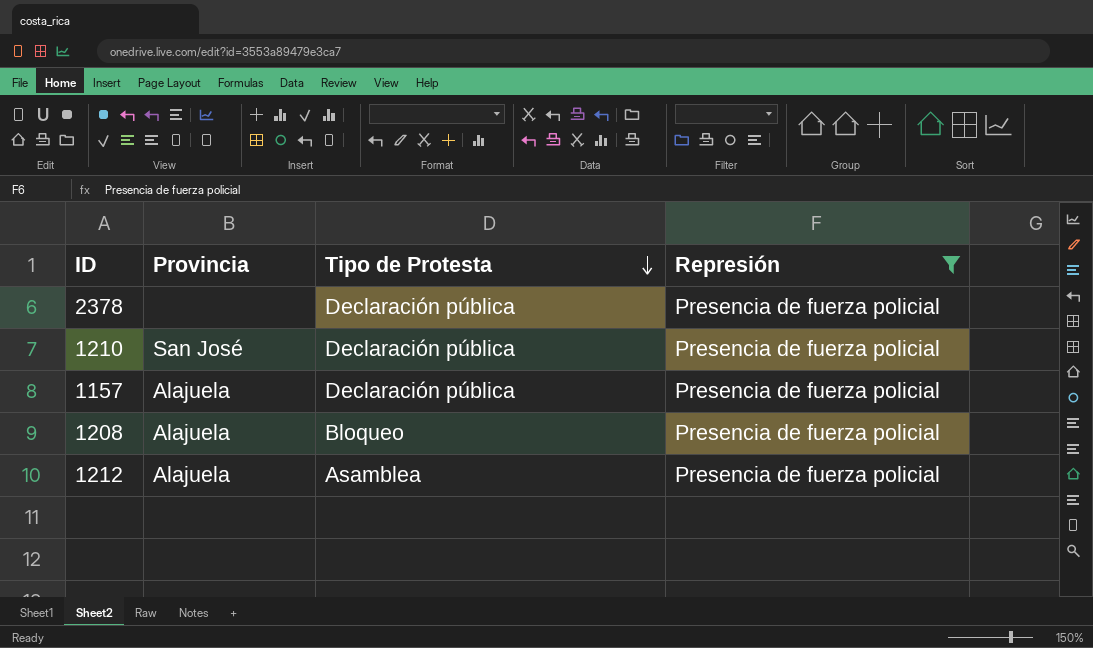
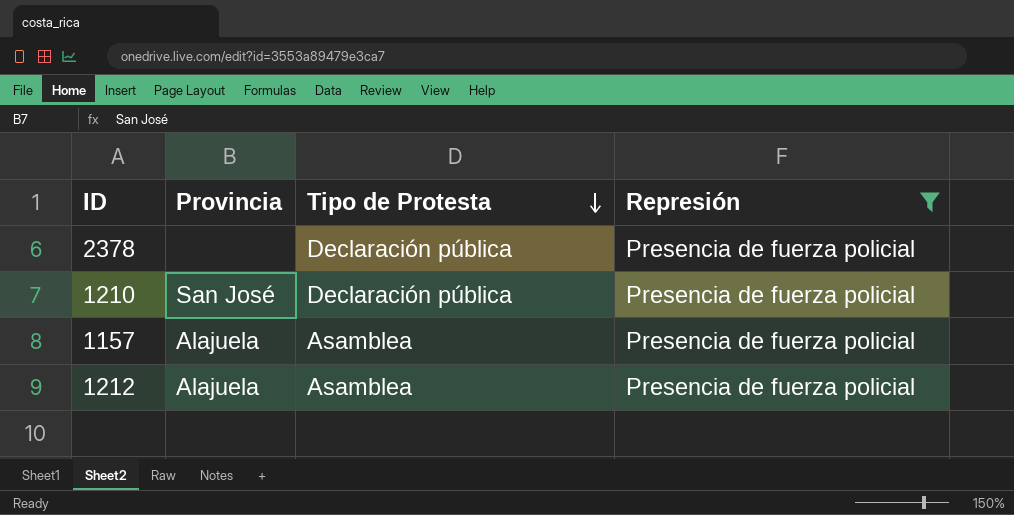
row 1208: Alajuela | Bloqueo | Presencia de fuerza policial -> none
1157 | Tipo de Protesta: Declaración pública -> Asamblea

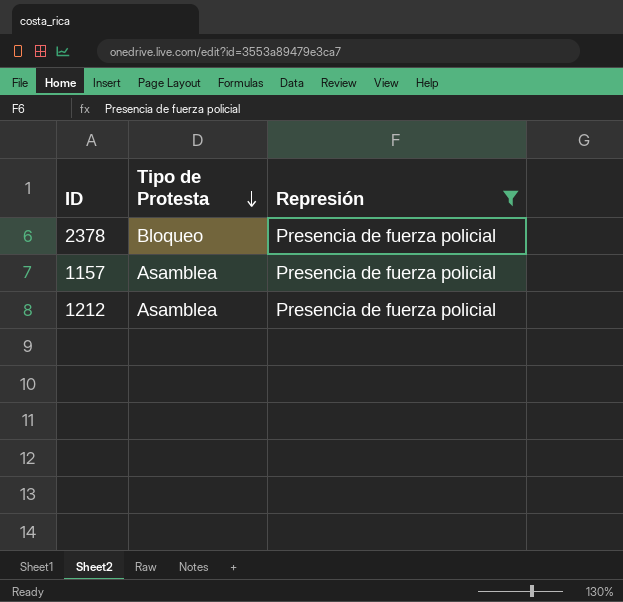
column Provincia | position: 2 -> none
row 1210: San José | Declaración pública | Presencia de fuerza policial -> none
2378 | Tipo de Protesta: Declaración pública -> Bloqueo

